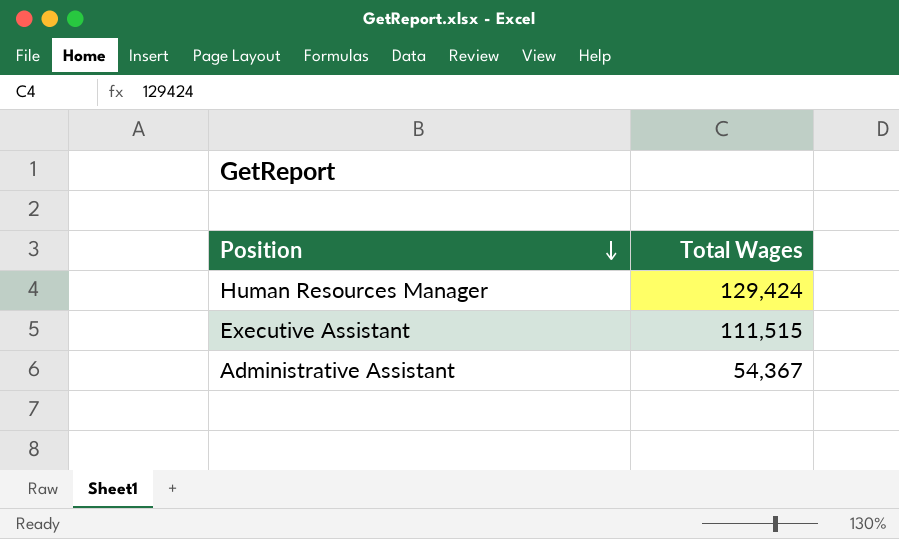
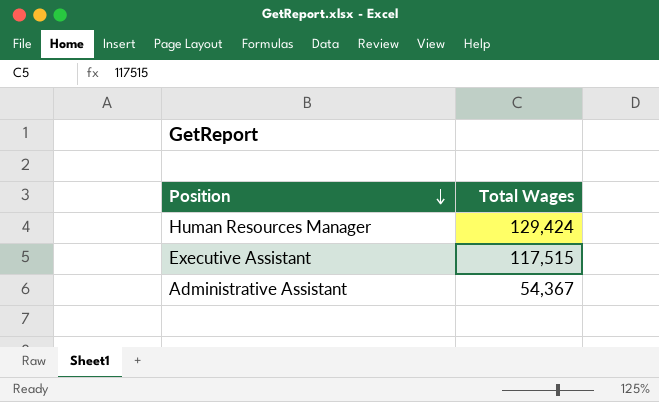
Executive Assistant | Total Wages: 111,515 -> 117,515

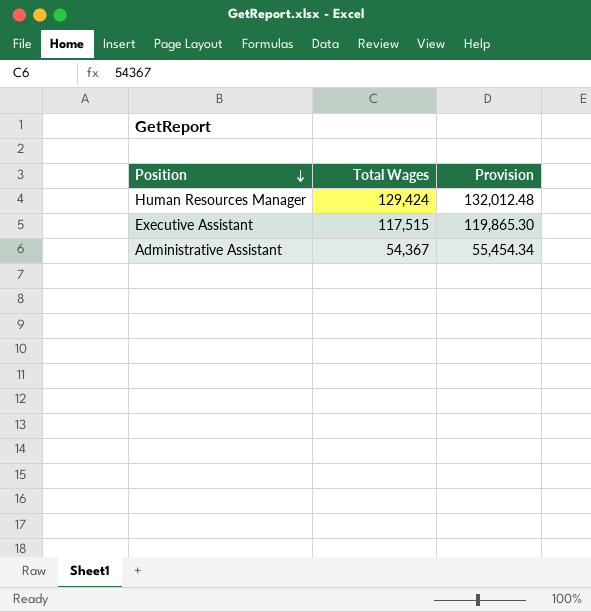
column Provision | formula: none -> [Total Wages] * 1.02

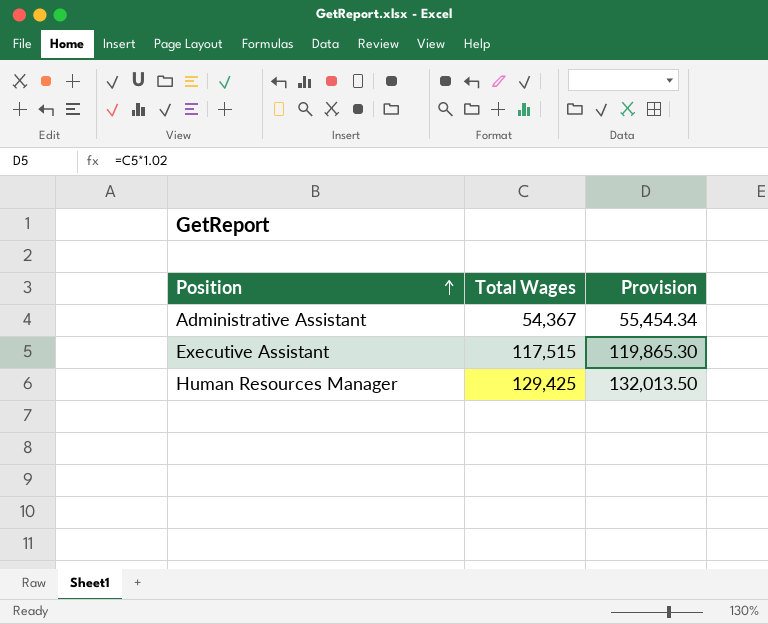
row order: Position descending -> Position ascending
Human Resources Manager | Total Wages: 129,424 -> 129,425
Human Resources Manager | Provision: 132,012.48 -> 132,013.50

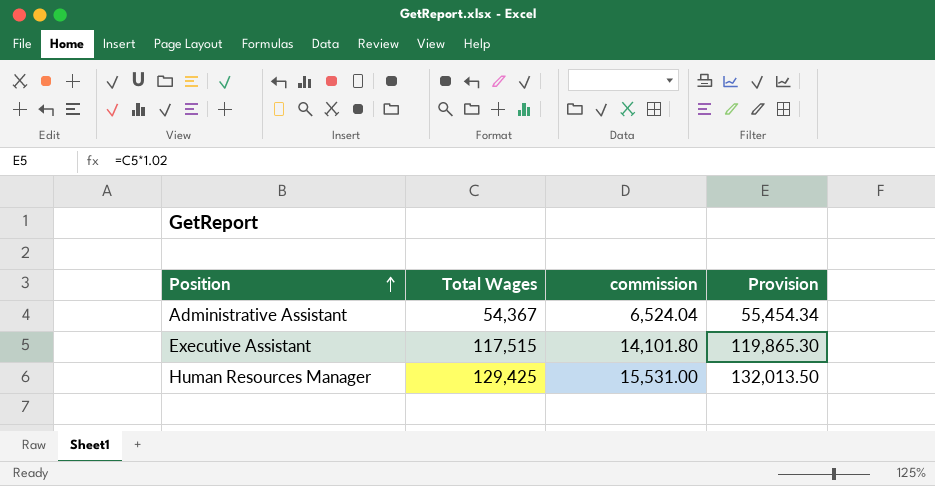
column commission | formula: none -> [Total Wages] * 0.12

